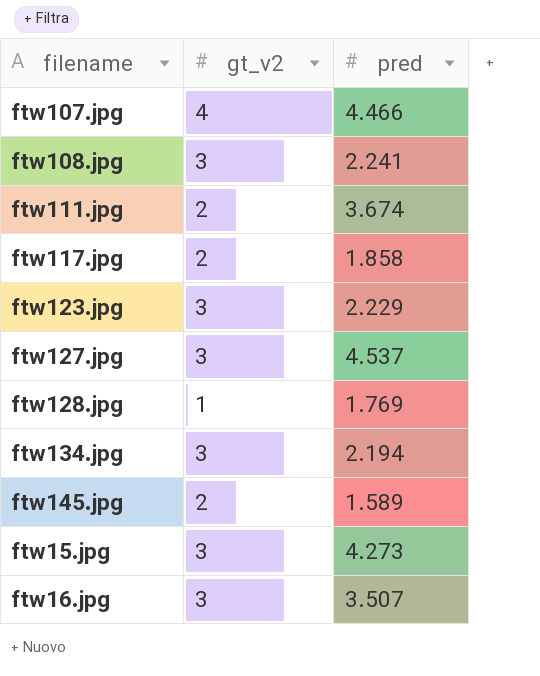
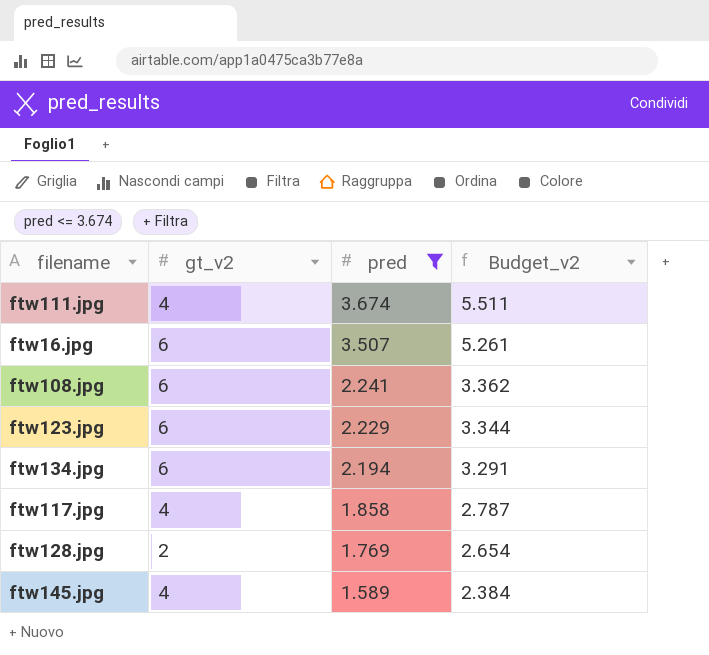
filter: none -> pred <= 3.674
row order: none -> pred descending
column Budget_v2 | formula: none -> [pred] * 1.5
ftw111.jpg | gt_v2: 2 -> 4
ftw16.jpg | gt_v2: 3 -> 6
ftw108.jpg | gt_v2: 3 -> 6
ftw123.jpg | gt_v2: 3 -> 6
ftw134.jpg | gt_v2: 3 -> 6
ftw117.jpg | gt_v2: 2 -> 4
ftw128.jpg | gt_v2: 1 -> 2
ftw145.jpg | gt_v2: 2 -> 4

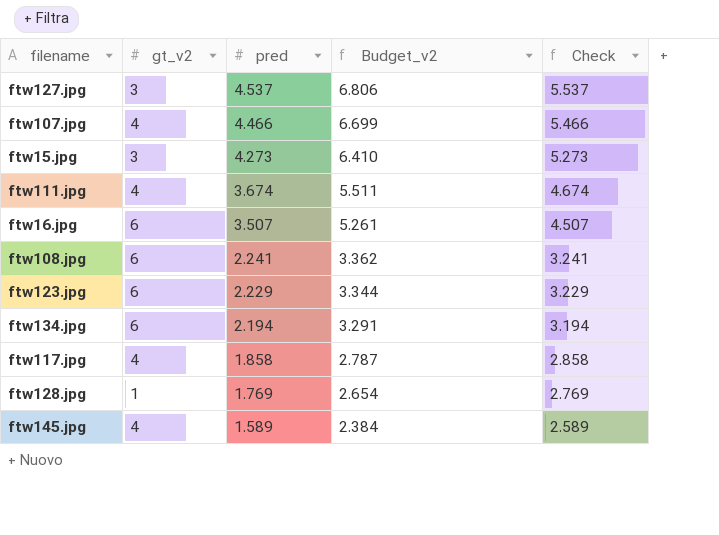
filter: pred <= 3.674 -> none
column Check | formula: none -> [pred] + 1
ftw128.jpg | gt_v2: 2 -> 1

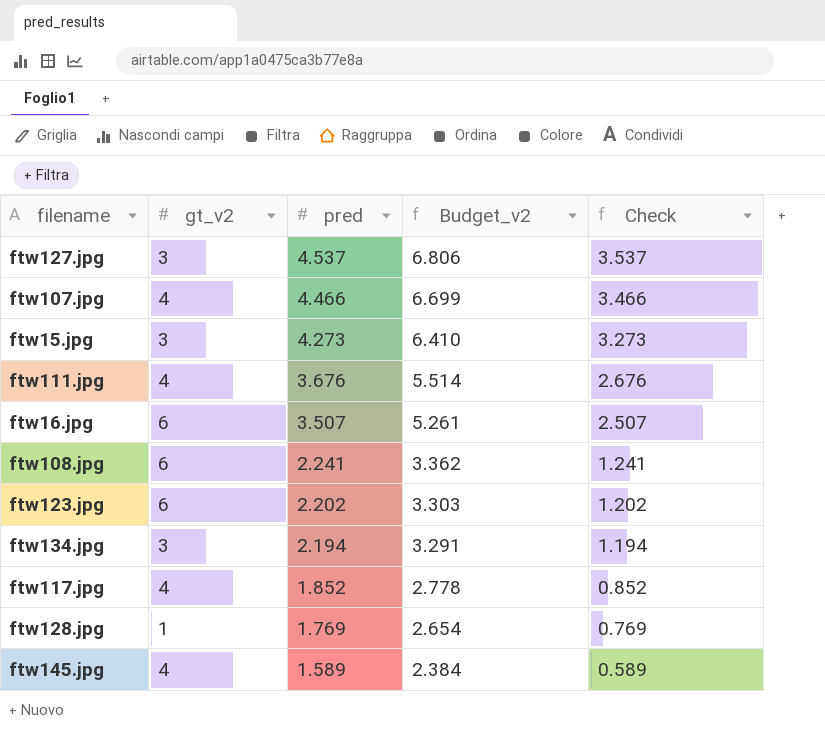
column Check | formula: [pred] + 1 -> [pred] - 1
ftw111.jpg | pred: 3.674 -> 3.676
ftw111.jpg | Budget_v2: 5.511 -> 5.514
ftw123.jpg | pred: 2.229 -> 2.202
ftw123.jpg | Budget_v2: 3.344 -> 3.303
ftw134.jpg | gt_v2: 6 -> 3
ftw117.jpg | pred: 1.858 -> 1.852
ftw117.jpg | Budget_v2: 2.787 -> 2.778

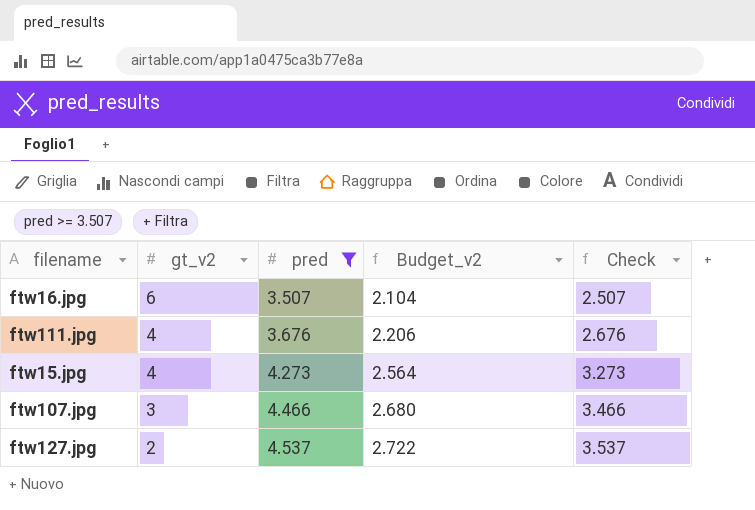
filter: none -> pred >= 3.507
row order: pred descending -> gt_v2 descending
column Budget_v2 | formula: [pred] * 1.5 -> [pred] * 0.6
ftw15.jpg | gt_v2: 3 -> 4
ftw107.jpg | gt_v2: 4 -> 3
ftw127.jpg | gt_v2: 3 -> 2

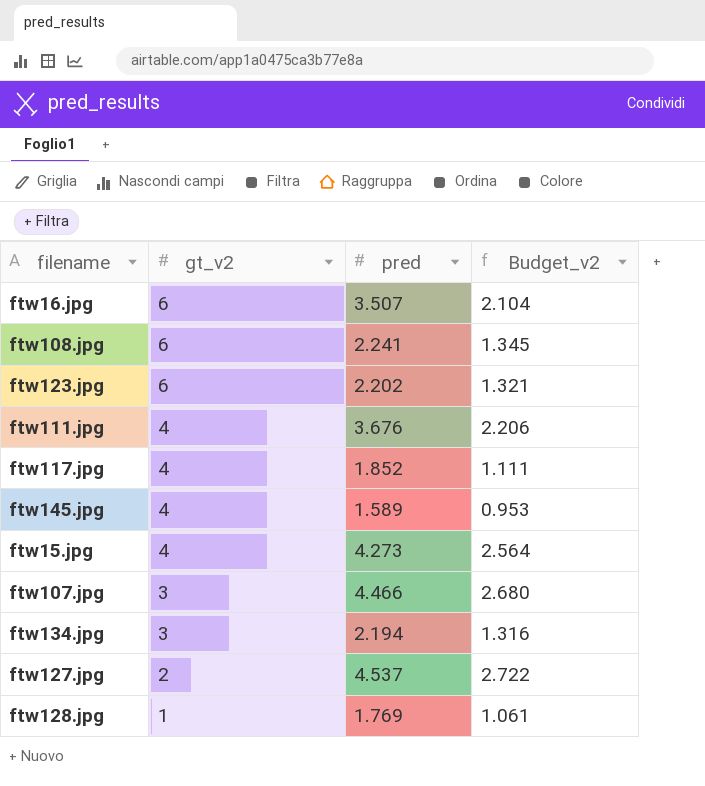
filter: pred >= 3.507 -> none
column Check | formula: [pred] - 1 -> none

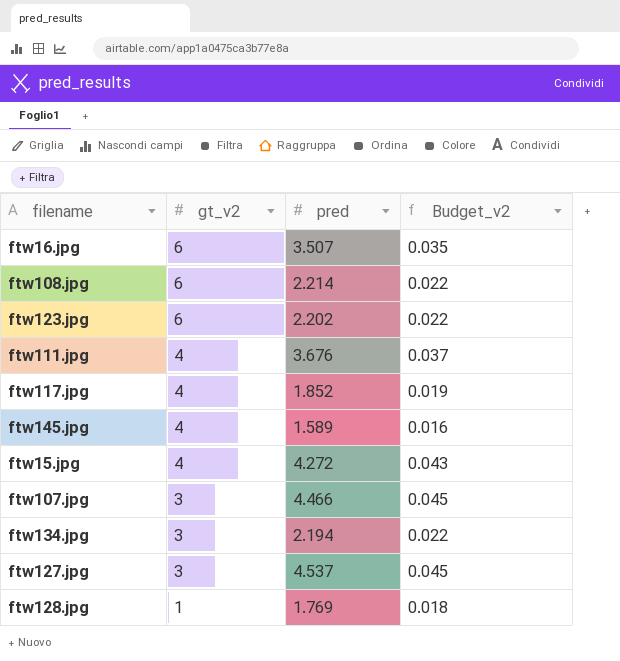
column Budget_v2 | formula: [pred] * 0.6 -> [pred] * 0.01
ftw108.jpg | pred: 2.241 -> 2.214
ftw15.jpg | pred: 4.273 -> 4.272
ftw127.jpg | gt_v2: 2 -> 3

